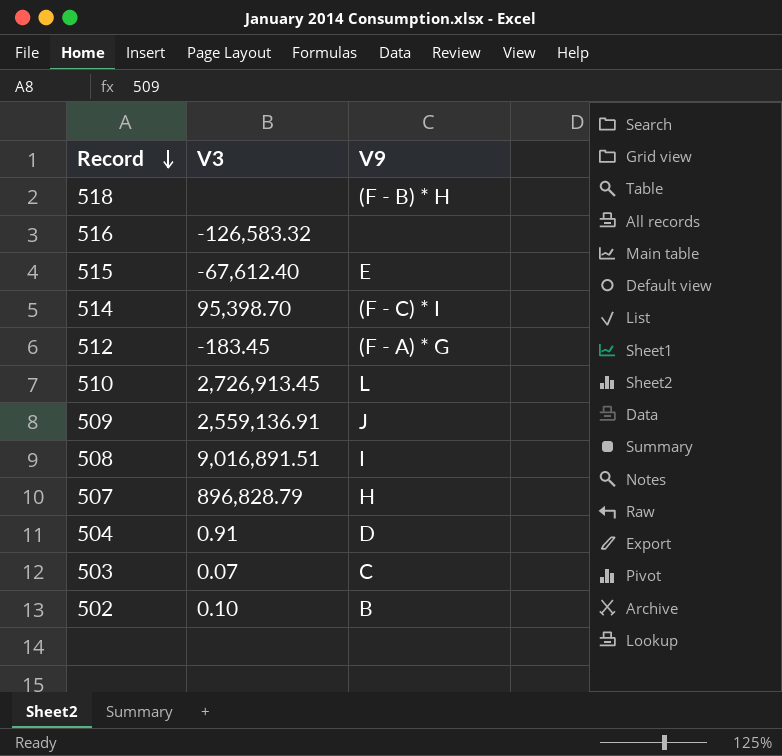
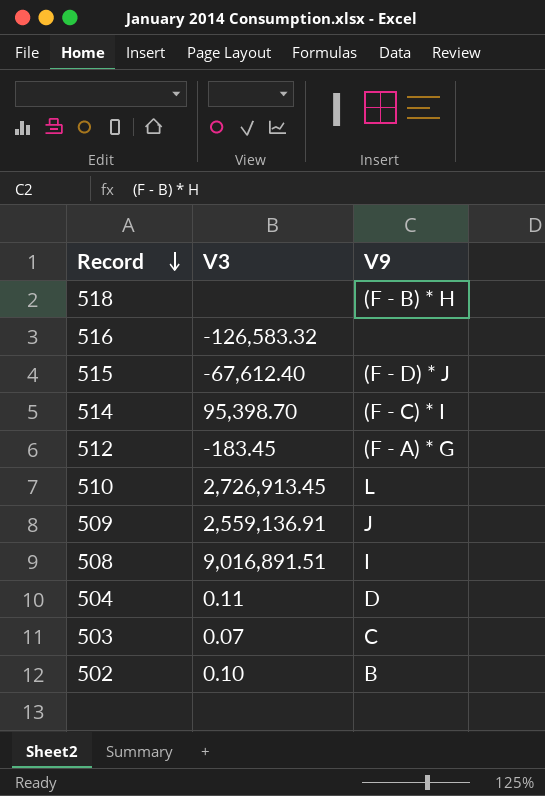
row 507: 896,828.79 | H -> none
515 | V9: E -> (F - D) * J
504 | V3: 0.91 -> 0.11

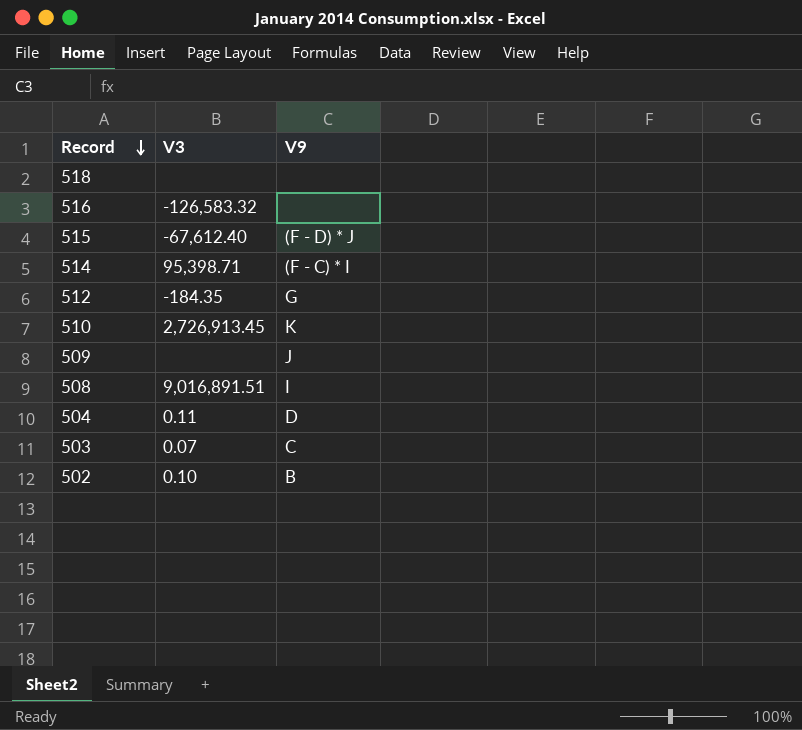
518 | V9: (F - B) * H -> none
514 | V3: 95,398.70 -> 95,398.71
512 | V3: -183.45 -> -184.35
512 | V9: (F - A) * G -> G
510 | V9: L -> K
509 | V3: 2,559,136.91 -> none

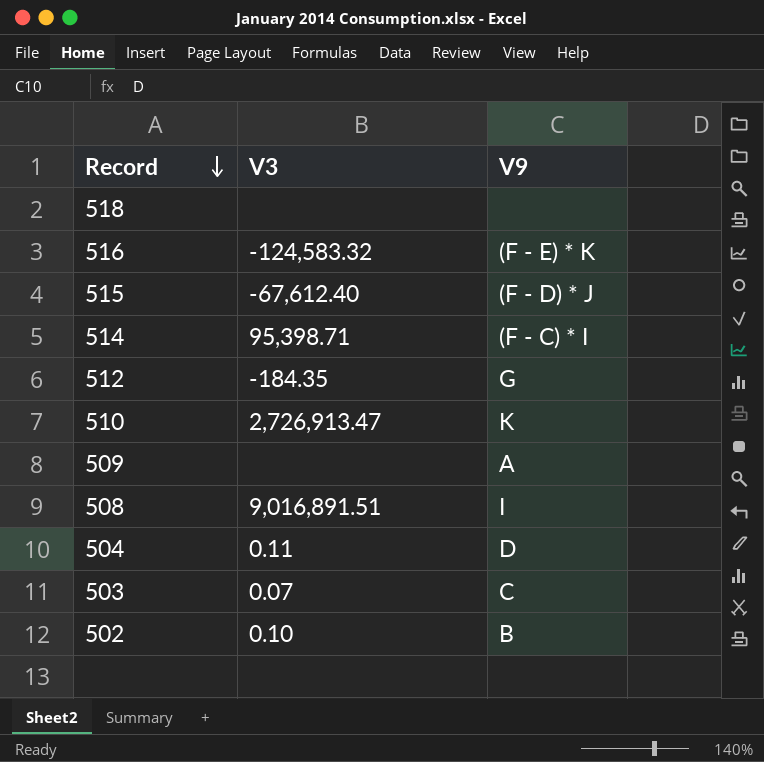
516 | V3: -126,583.32 -> -124,583.32
516 | V9: none -> (F - E) * K
510 | V3: 2,726,913.45 -> 2,726,913.47
509 | V9: J -> A

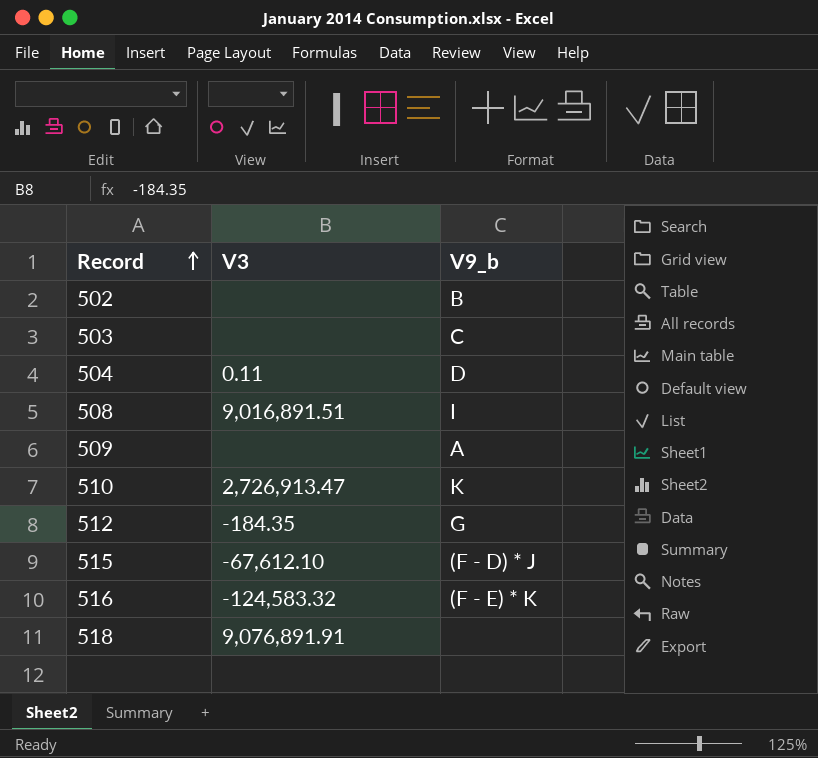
row order: Record descending -> Record ascending
column name: V9 -> V9_b
row 514: 95,398.71 | (F - C) * I -> none
502 | V3: 0.10 -> none
503 | V3: 0.07 -> none
515 | V3: -67,612.40 -> -67,612.10
518 | V3: none -> 9,076,891.91

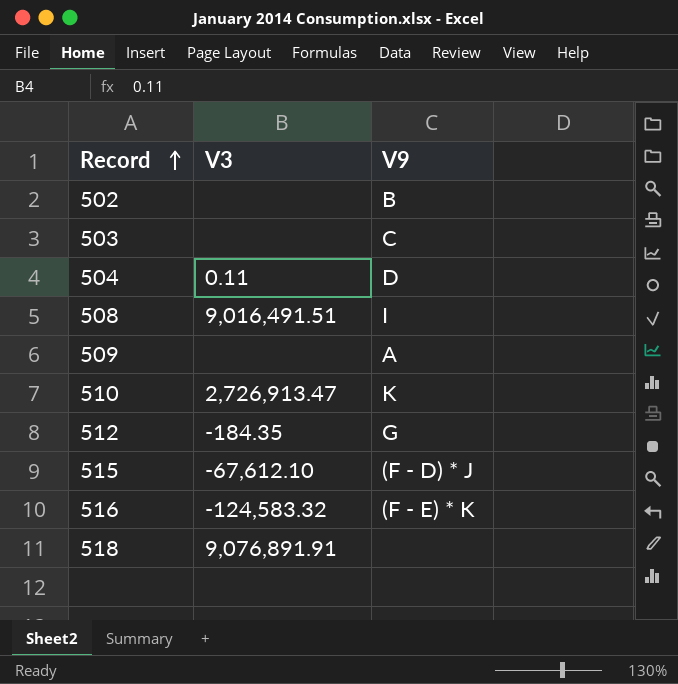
column name: V9_b -> V9
508 | V3: 9,016,891.51 -> 9,016,491.51

